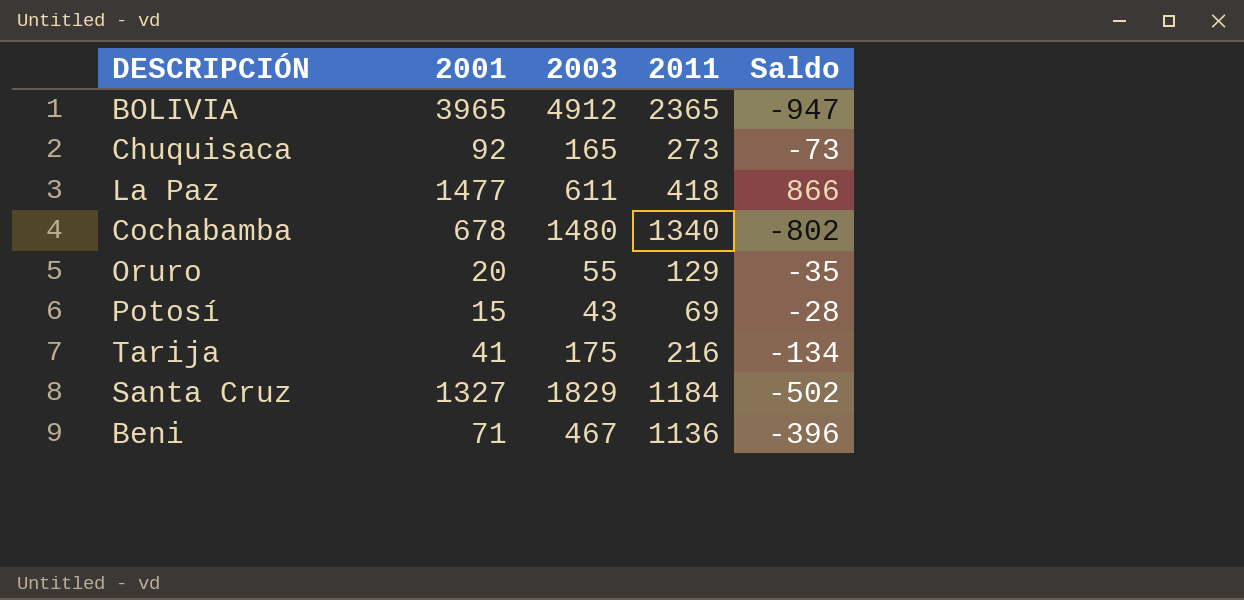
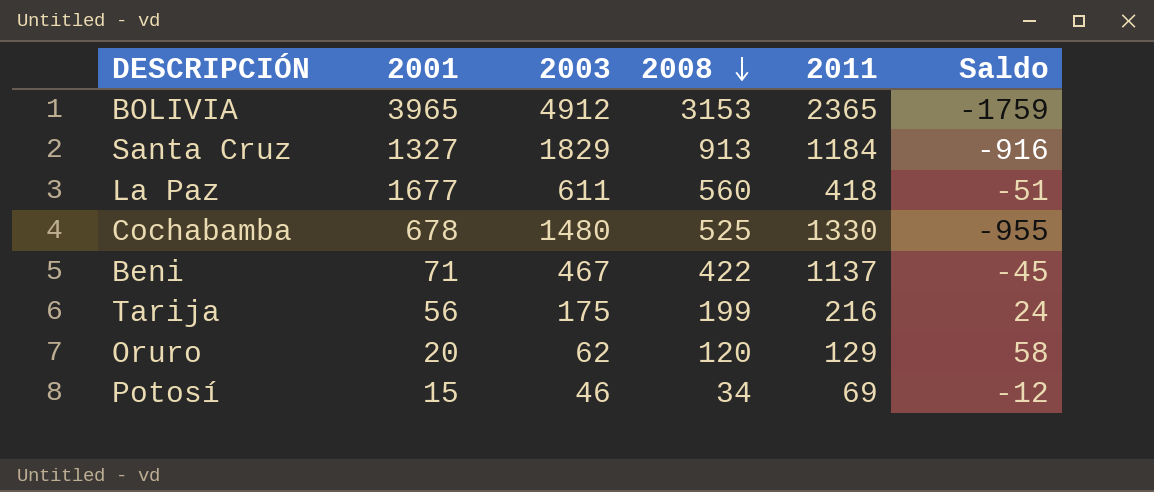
row order: none -> 2008 descending
column 2008 | position: none -> 4
column Saldo | formula: [2001] - [2003] -> [2008] - [2003]
row Chuquisaca: 92 | 165 | 273 | -73 -> none
La Paz | 2001: 1477 -> 1677
Cochabamba | 2011: 1340 -> 1330
Beni | 2011: 1136 -> 1137
Tarija | 2001: 41 -> 56
Oruro | 2003: 55 -> 62
Potosí | 2003: 43 -> 46

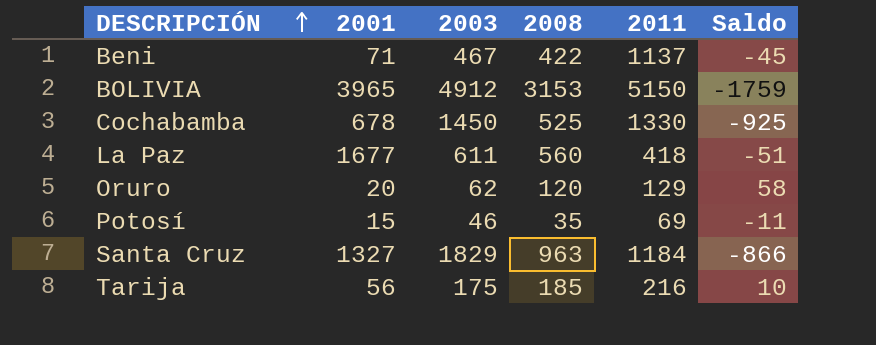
row order: 2008 descending -> DESCRIPCIÓN ascending
BOLIVIA | 2011: 2365 -> 5150
Cochabamba | 2003: 1480 -> 1450
Cochabamba | Saldo: -955 -> -925
Potosí | 2008: 34 -> 35
Potosí | Saldo: -12 -> -11
Santa Cruz | 2008: 913 -> 963
Santa Cruz | Saldo: -916 -> -866
Tarija | 2008: 199 -> 185
Tarija | Saldo: 24 -> 10

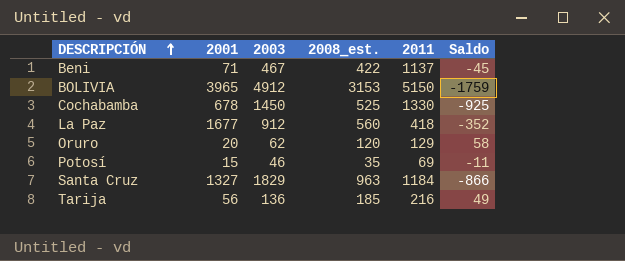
column name: 2008 -> 2008_est.
La Paz | 2003: 611 -> 912
La Paz | Saldo: -51 -> -352
Tarija | 2003: 175 -> 136
Tarija | Saldo: 10 -> 49

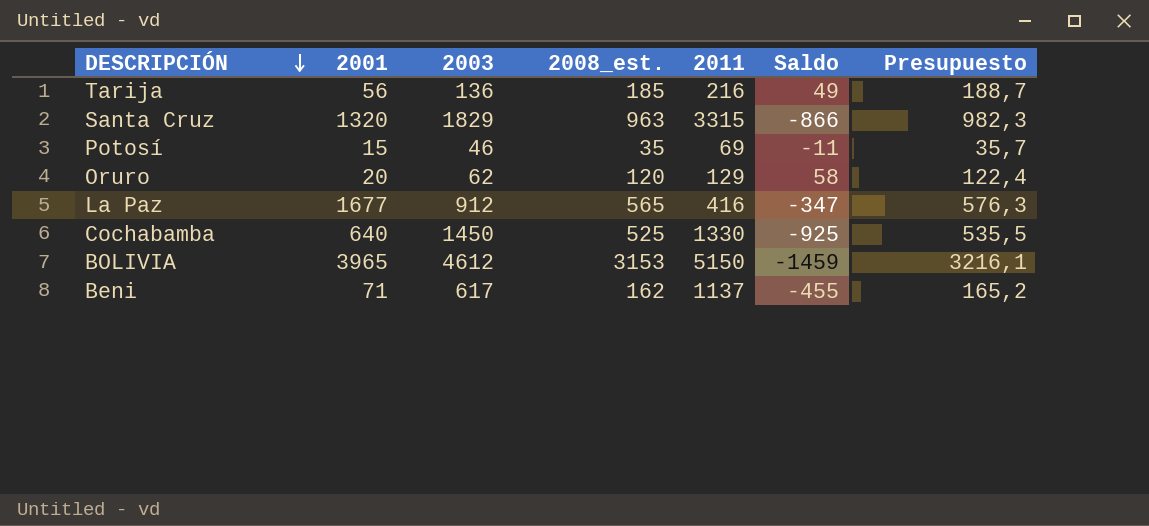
row order: DESCRIPCIÓN ascending -> DESCRIPCIÓN descending
column Presupuesto | formula: none -> [2008_est.] * 1,02
Santa Cruz | 2001: 1327 -> 1320
Santa Cruz | 2011: 1184 -> 3315
La Paz | 2008_est.: 560 -> 565
La Paz | 2011: 418 -> 416
La Paz | Saldo: -352 -> -347
Cochabamba | 2001: 678 -> 640
BOLIVIA | 2003: 4912 -> 4612
BOLIVIA | Saldo: -1759 -> -1459
Beni | 2003: 467 -> 617
Beni | 2008_est.: 422 -> 162
Beni | Saldo: -45 -> -455

